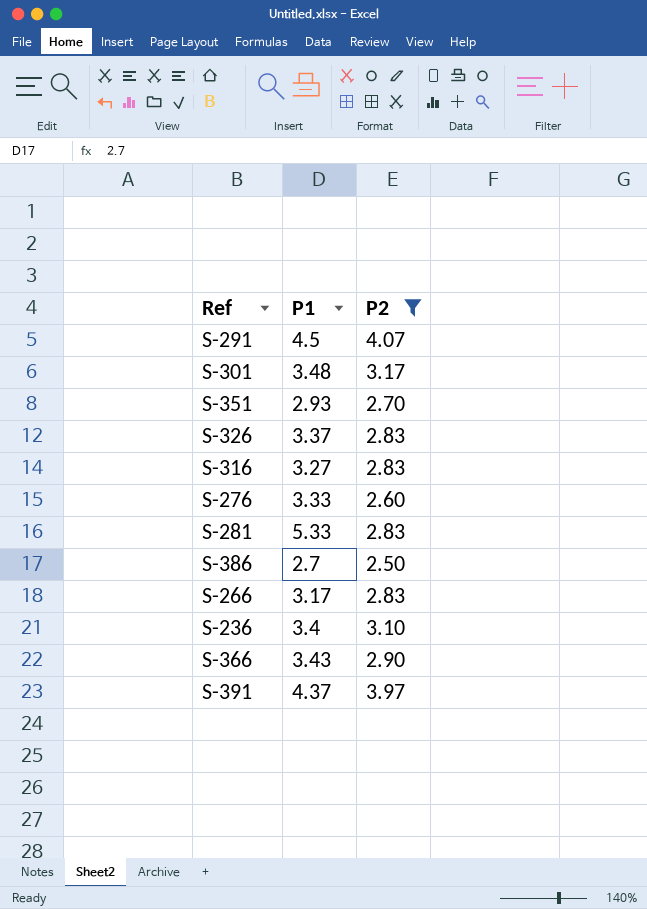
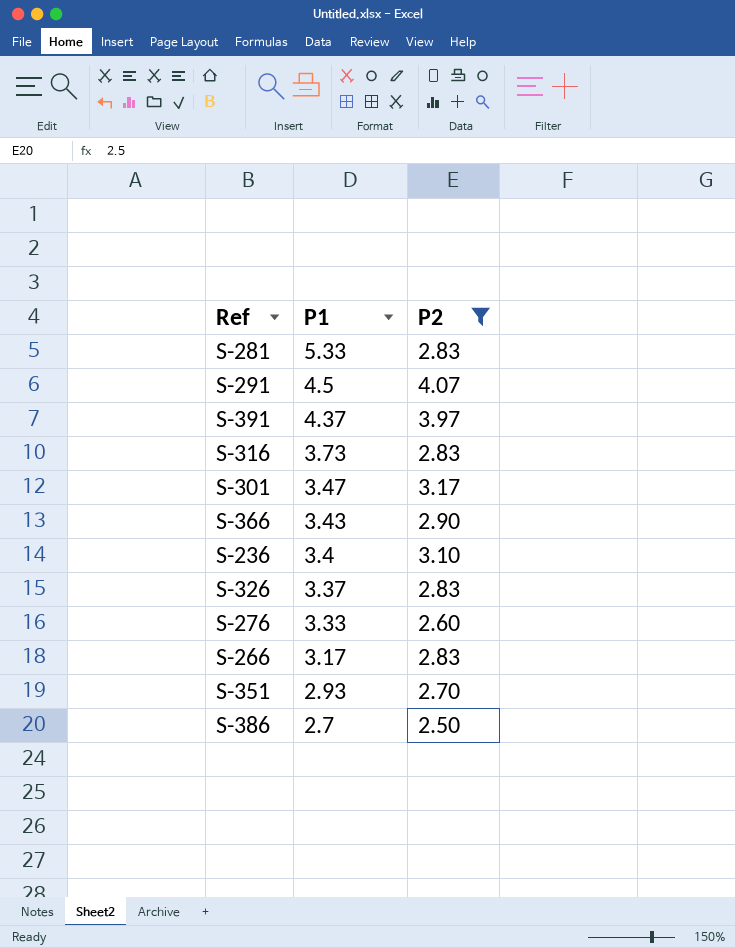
row order: none -> P1 descending
S-316 | P1: 3.27 -> 3.73
S-301 | P1: 3.48 -> 3.47

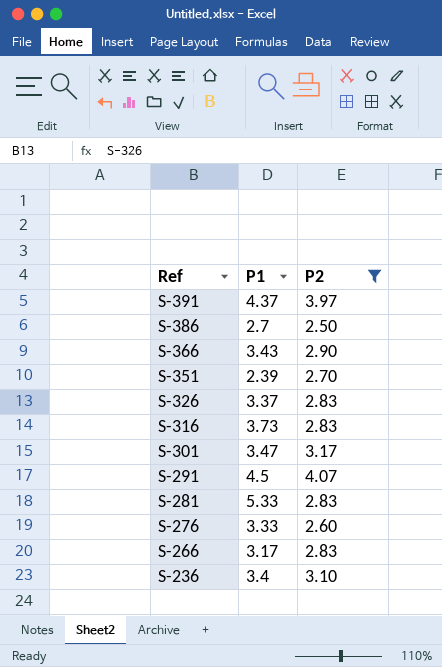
row order: P1 descending -> Ref descending
S-351 | P1: 2.93 -> 2.39

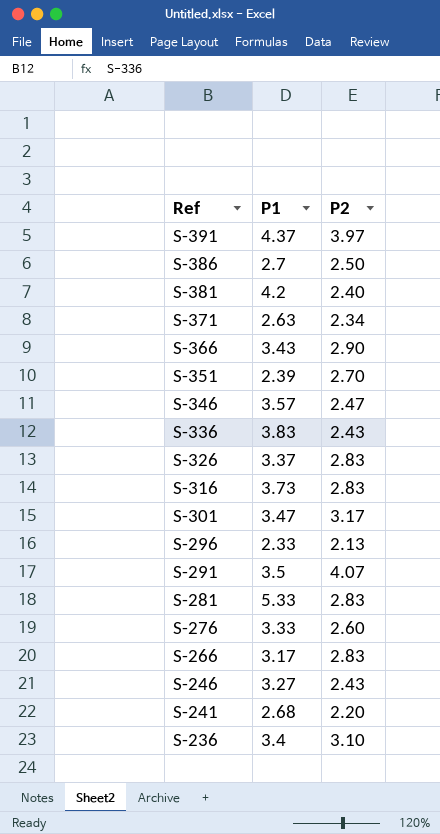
filter: P2 >= 2.50 -> none
S-291 | P1: 4.5 -> 3.5

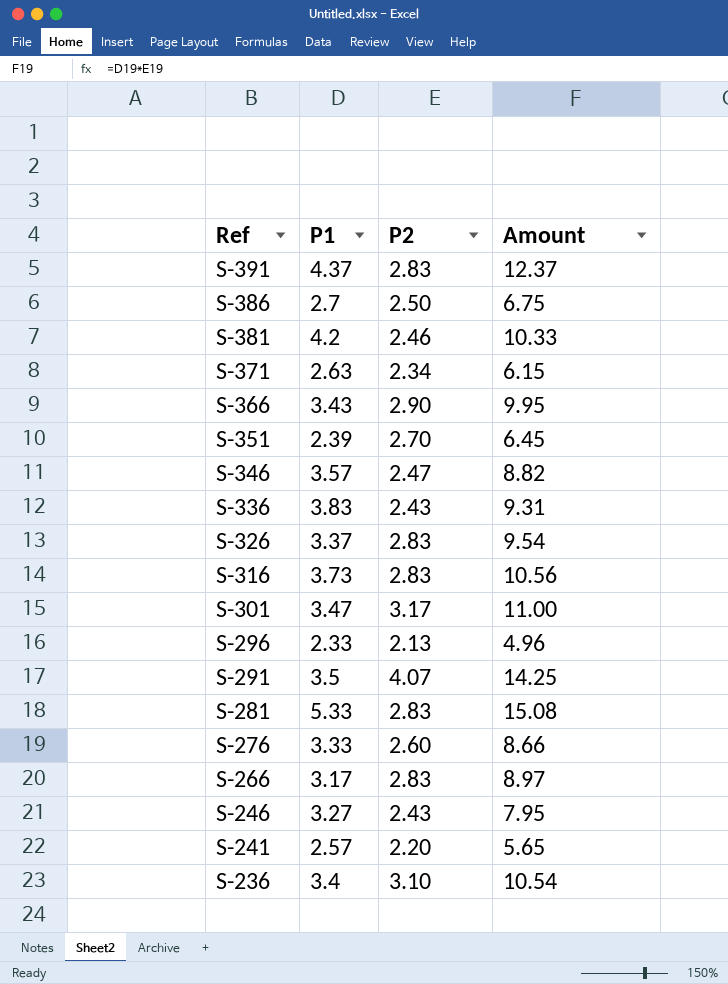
column Amount | formula: none -> [P1] * [P2]
S-391 | P2: 3.97 -> 2.83
S-381 | P2: 2.40 -> 2.46
S-241 | P1: 2.68 -> 2.57

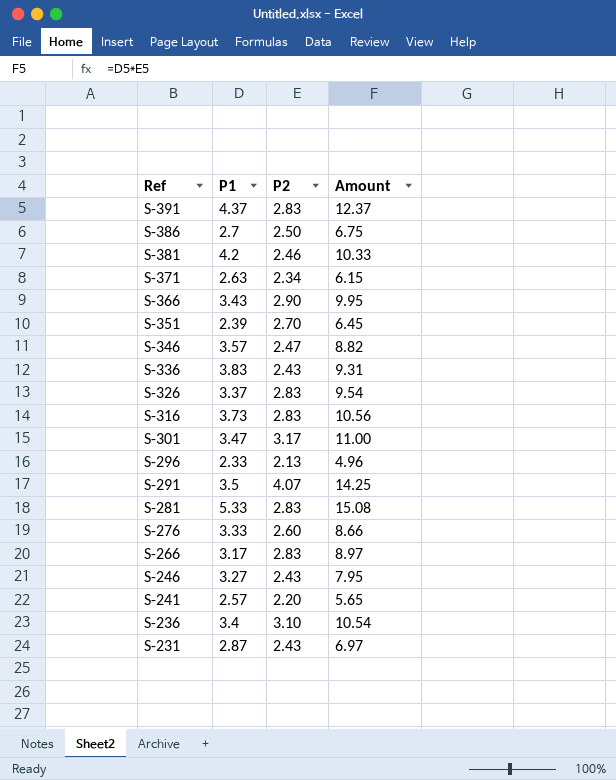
row S-231: none -> 2.87 | 2.43 | 6.97

